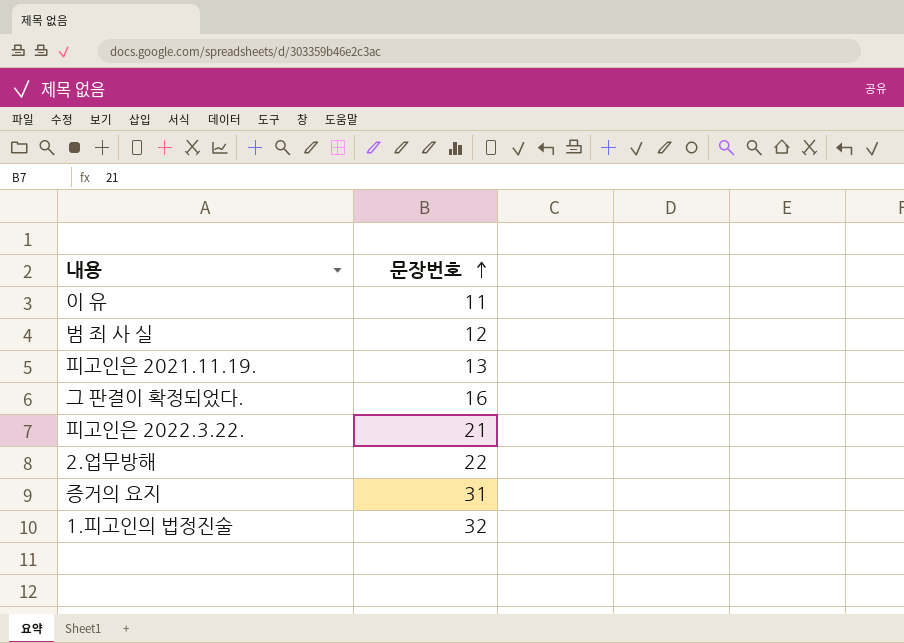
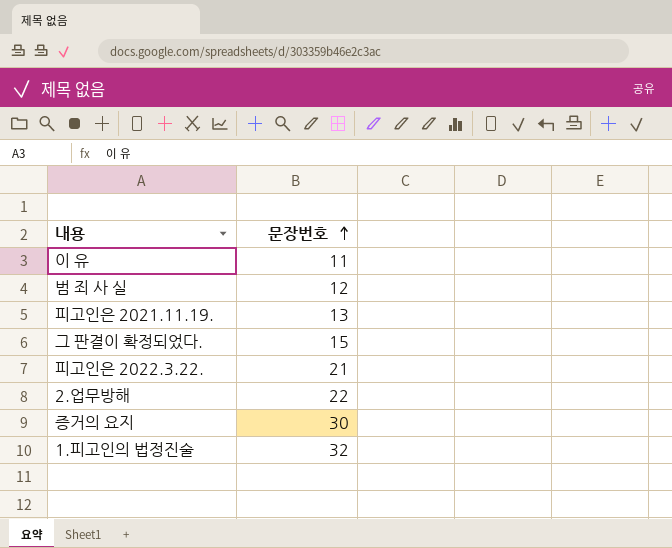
그 판결이 확정되었다. | 문장번호: 16 -> 15
증거의 요지 | 문장번호: 31 -> 30

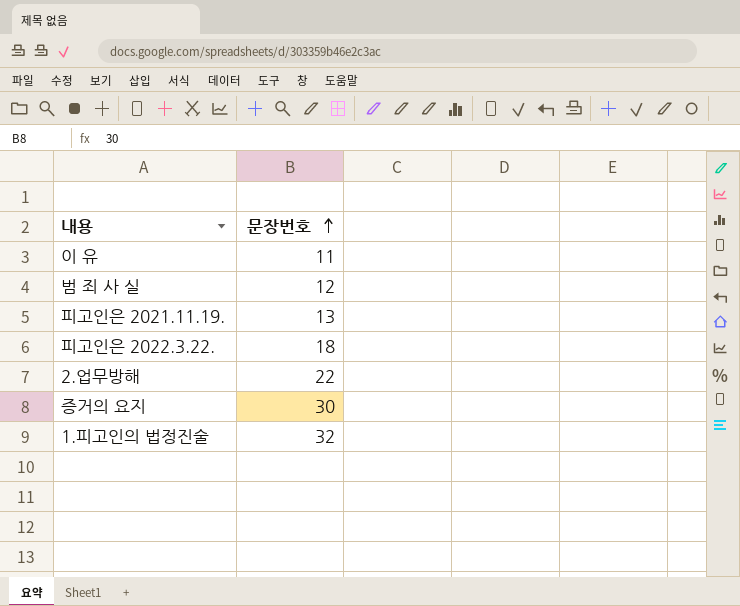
row 그 판결이 확정되었다.: 15 -> none
피고인은 2022.3.22. | 문장번호: 21 -> 18

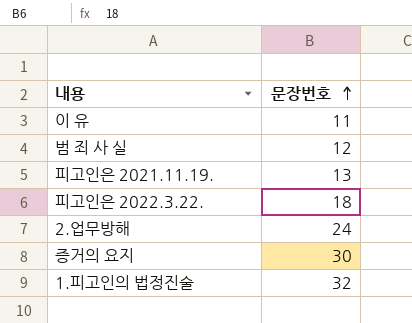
2.업무방해 | 문장번호: 22 -> 24

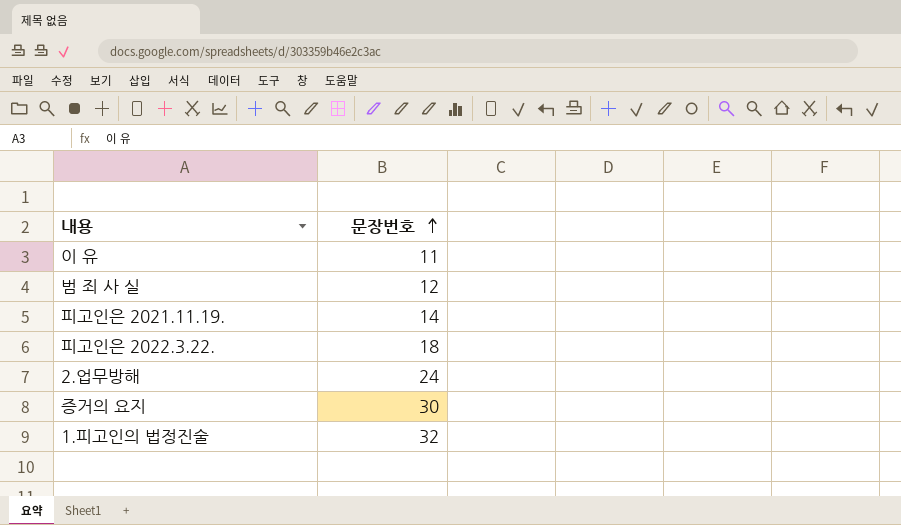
피고인은 2021.11.19. | 문장번호: 13 -> 14

